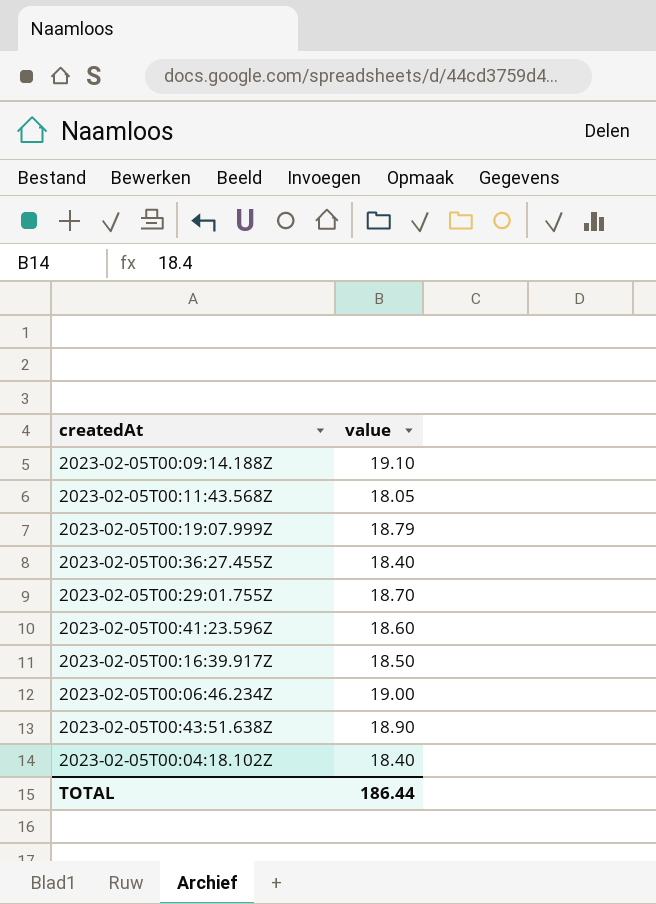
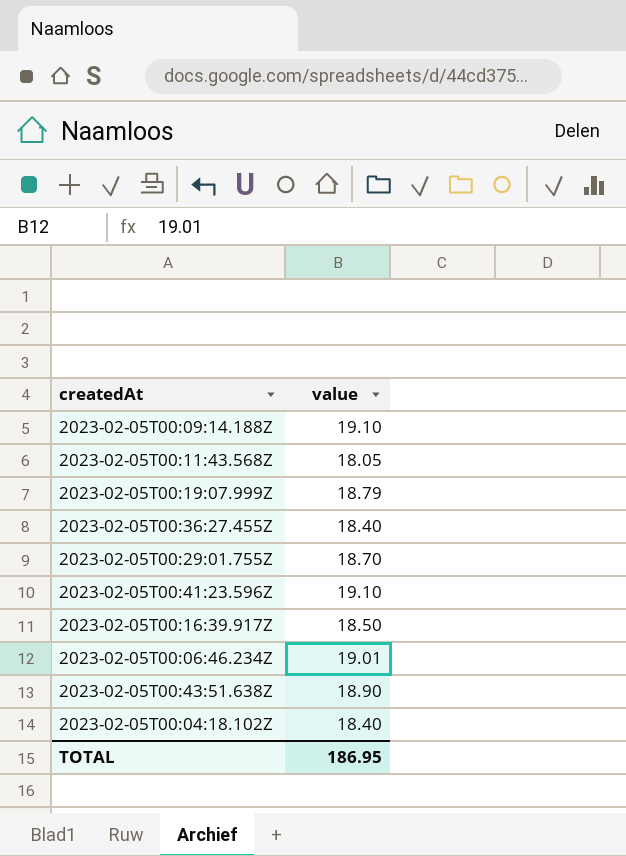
2023-02-05T00:41:23.596Z | value: 18.60 -> 19.10
2023-02-05T00:06:46.234Z | value: 19.00 -> 19.01
TOTAL | value: 186.44 -> 186.95

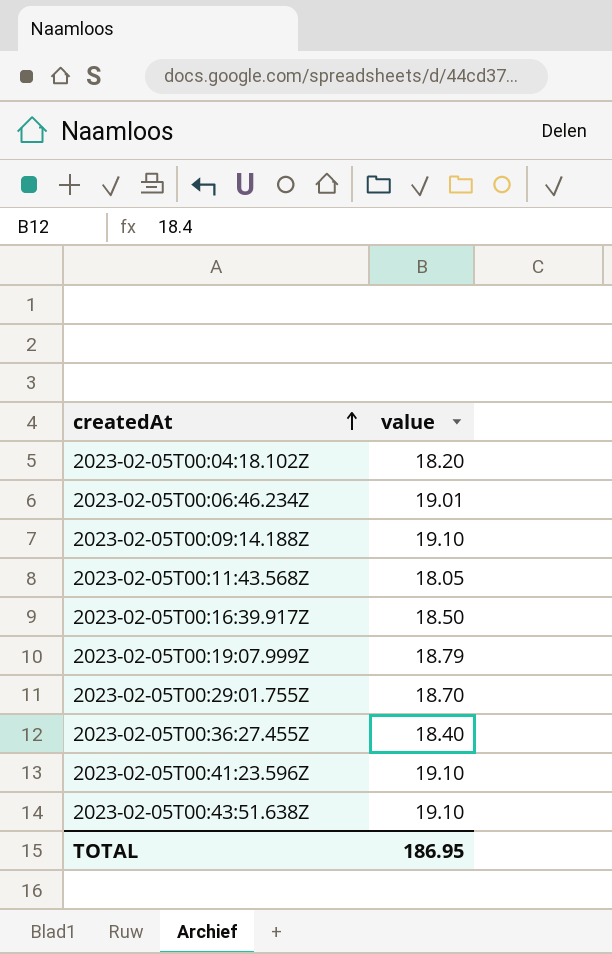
row order: none -> createdAt ascending
2023-02-05T00:04:18.102Z | value: 18.40 -> 18.20
2023-02-05T00:43:51.638Z | value: 18.90 -> 19.10

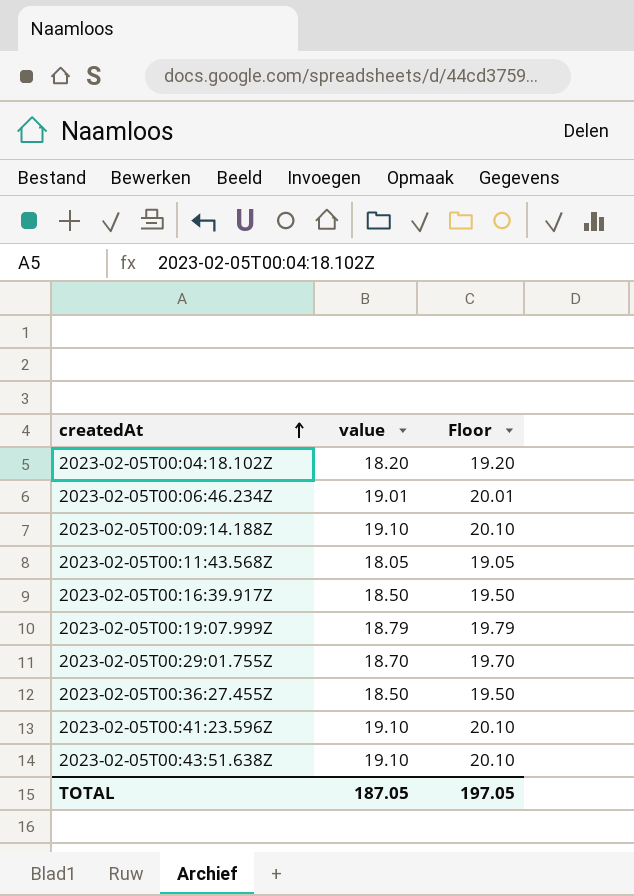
column Floor | formula: none -> [value] + 1
2023-02-05T00:36:27.455Z | value: 18.40 -> 18.50
TOTAL | value: 186.95 -> 187.05

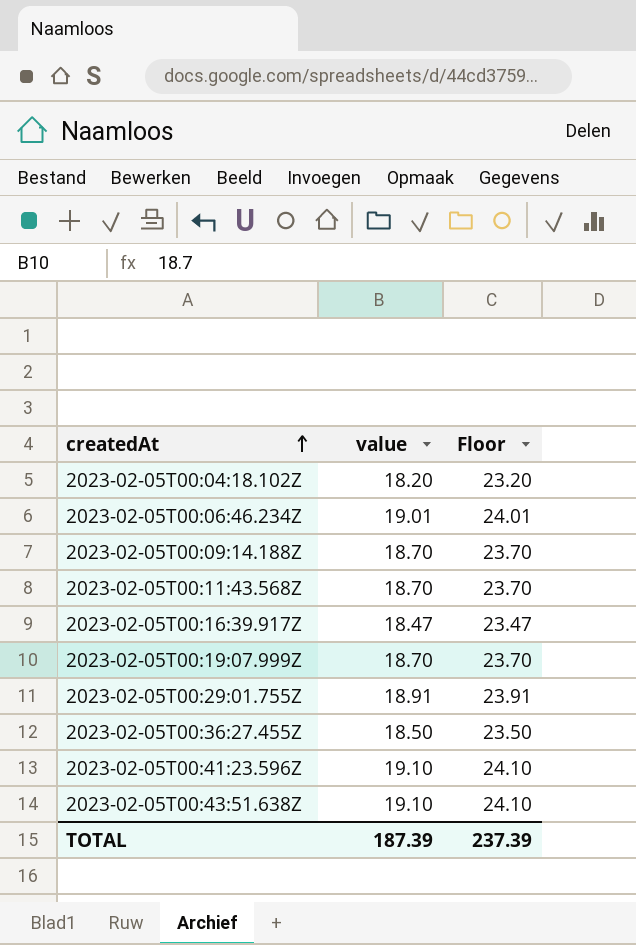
column Floor | formula: [value] + 1 -> [value] + 5
2023-02-05T00:09:14.188Z | value: 19.10 -> 18.70
2023-02-05T00:11:43.568Z | value: 18.05 -> 18.70
2023-02-05T00:16:39.917Z | value: 18.50 -> 18.47
2023-02-05T00:19:07.999Z | value: 18.79 -> 18.70
2023-02-05T00:29:01.755Z | value: 18.70 -> 18.91
TOTAL | value: 187.05 -> 187.39
TOTAL | Floor: 197.05 -> 237.39

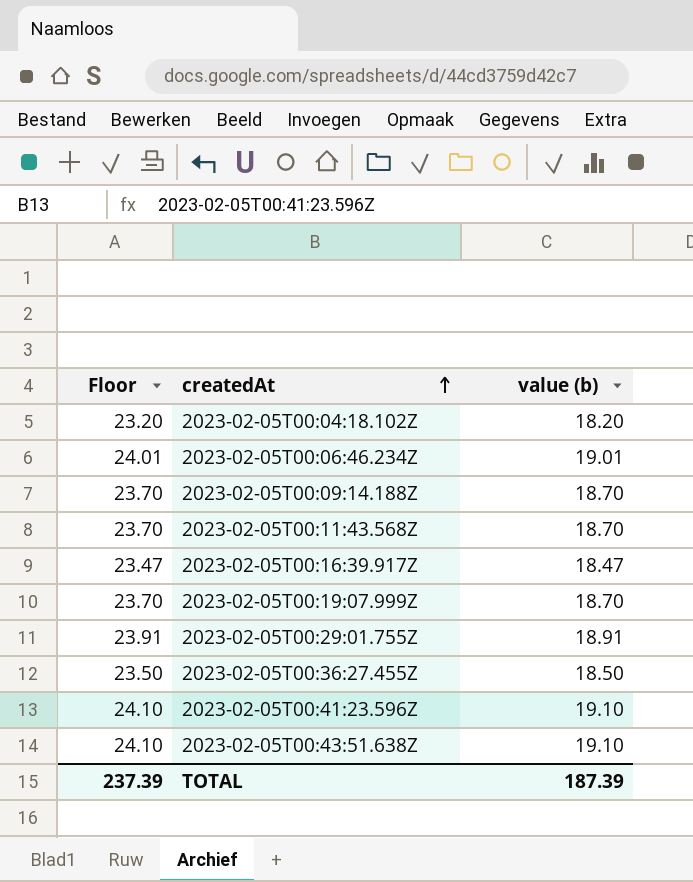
column Floor | position: 3 -> 1
column name: value -> value (b)

